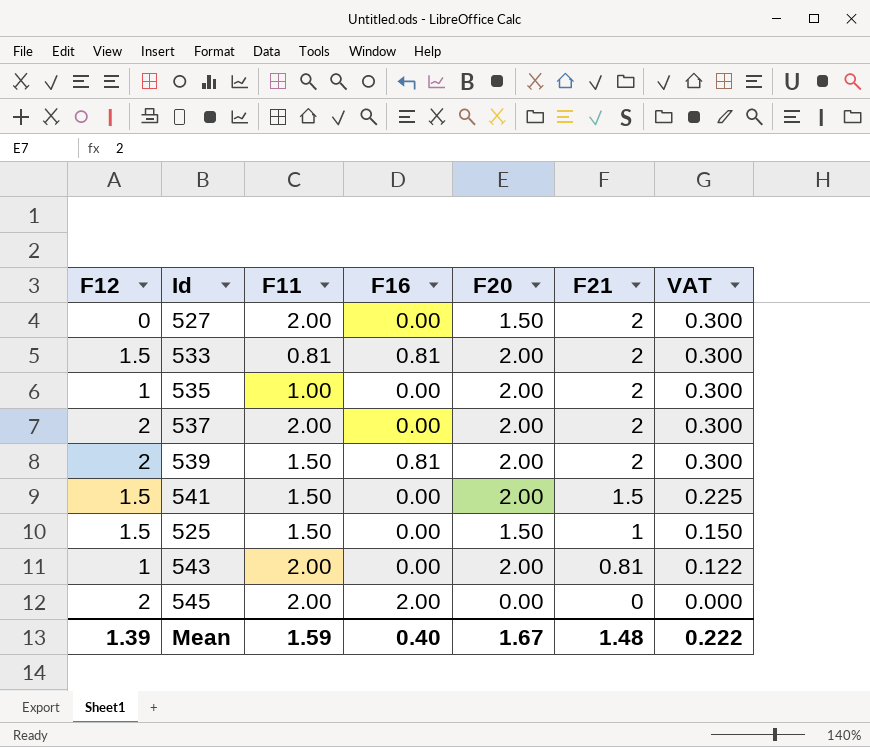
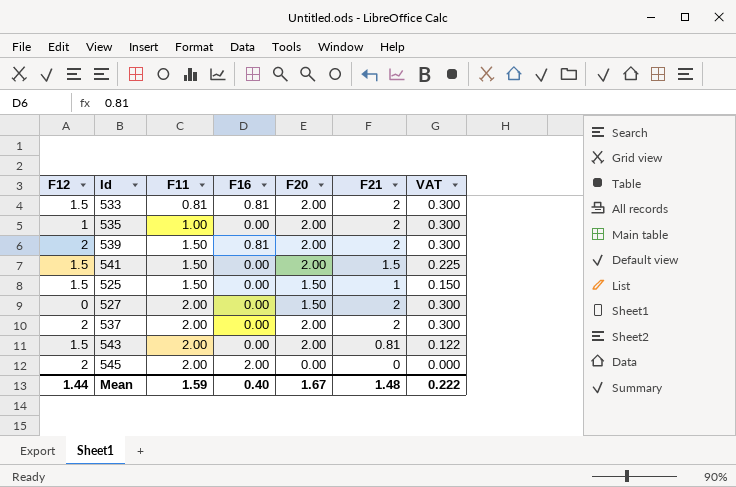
row order: F21 descending -> F11 ascending
543 | F12: 1 -> 1.5
Mean | F12: 1.39 -> 1.44

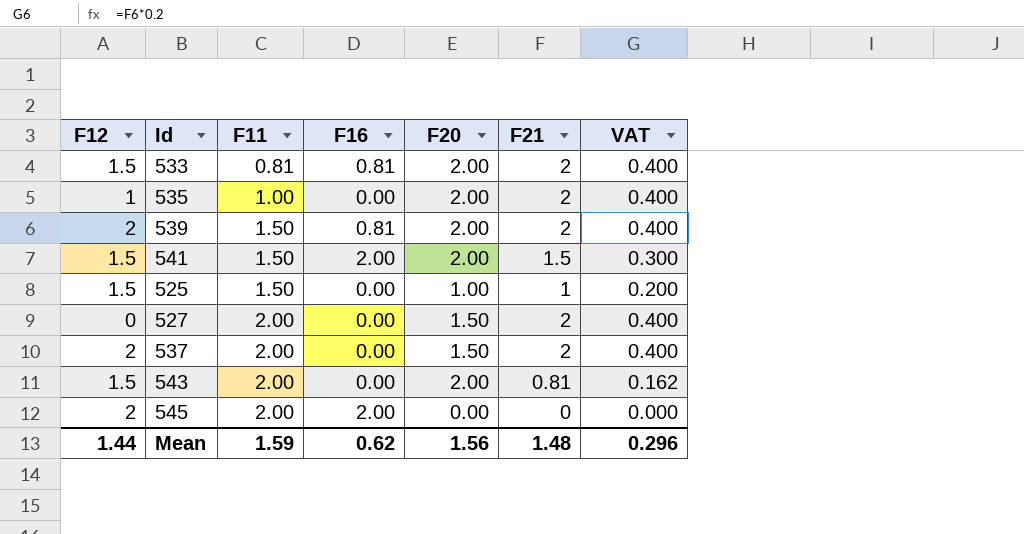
column VAT | formula: [F21] * 0.15 -> [F21] * 0.2
541 | F16: 0.00 -> 2.00
525 | F20: 1.50 -> 1.00
537 | F20: 2.00 -> 1.50
Mean | F16: 0.40 -> 0.62
Mean | F20: 1.67 -> 1.56
Mean | VAT: 0.222 -> 0.296

